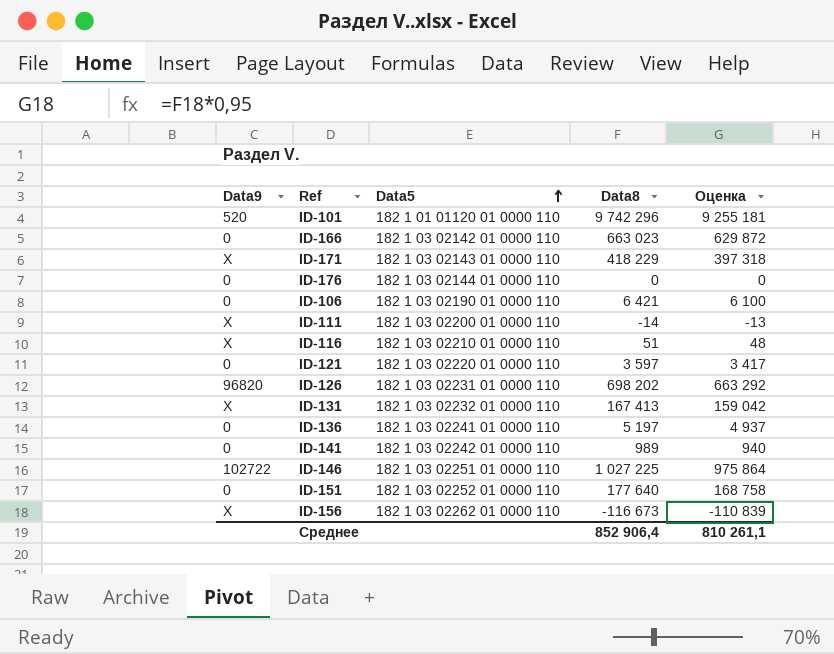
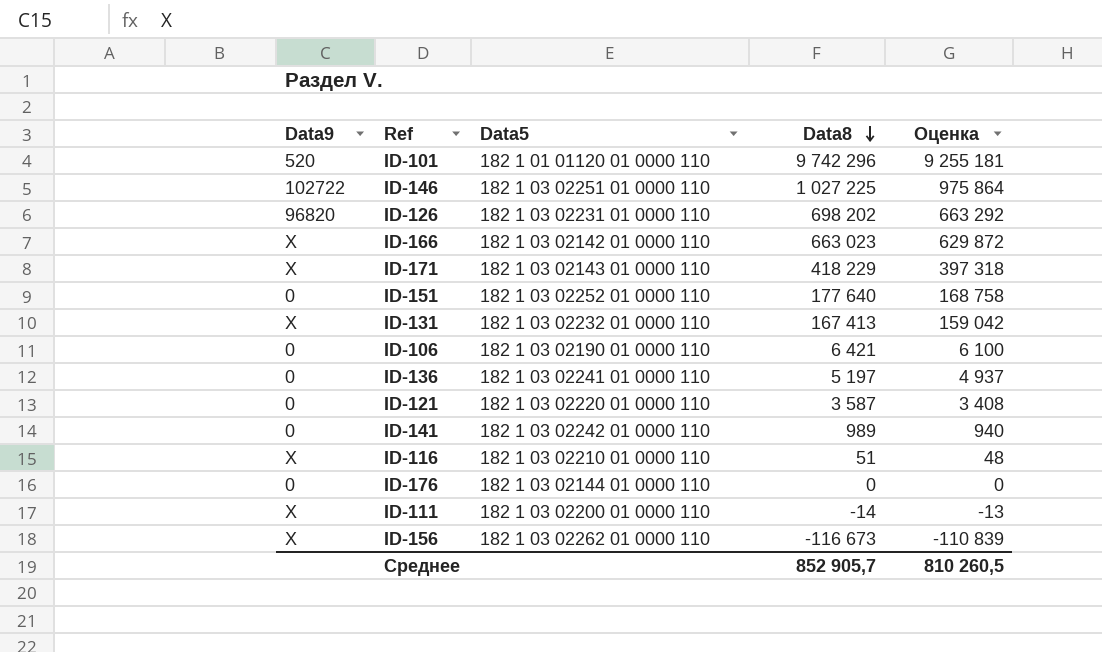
row order: Data5 ascending -> Data8 descending
ID-166 | Data9: 0 -> X
ID-121 | Data8: 3 597 -> 3 587
ID-121 | Оценка: 3 417 -> 3 408
Среднее | Data8: 852 906,4 -> 852 905,7
Среднее | Оценка: 810 261,1 -> 810 260,5

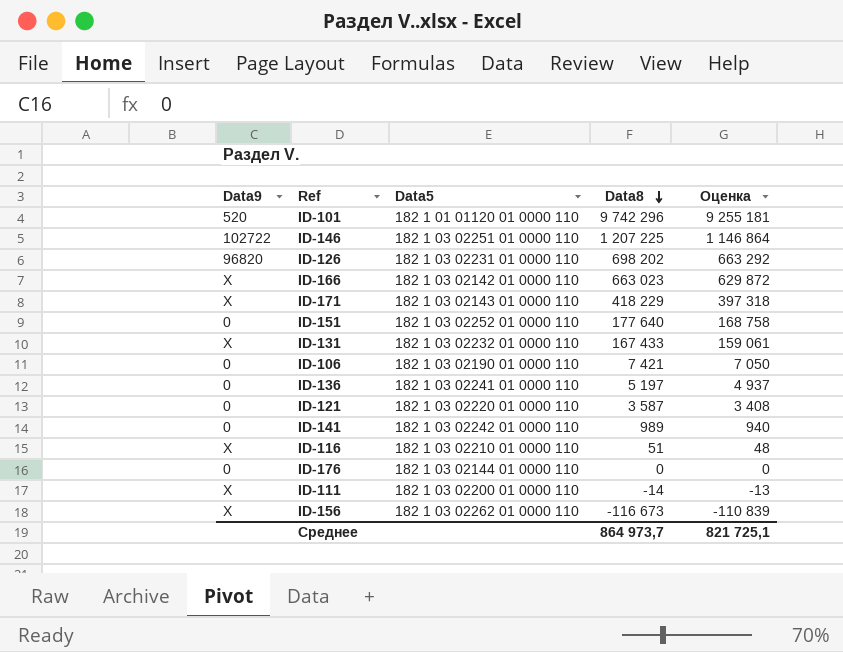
ID-146 | Data8: 1 027 225 -> 1 207 225
ID-146 | Оценка: 975 864 -> 1 146 864
ID-131 | Data8: 167 413 -> 167 433
ID-131 | Оценка: 159 042 -> 159 061
ID-106 | Data8: 6 421 -> 7 421
ID-106 | Оценка: 6 100 -> 7 050
Среднее | Data8: 852 905,7 -> 864 973,7
Среднее | Оценка: 810 260,5 -> 821 725,1

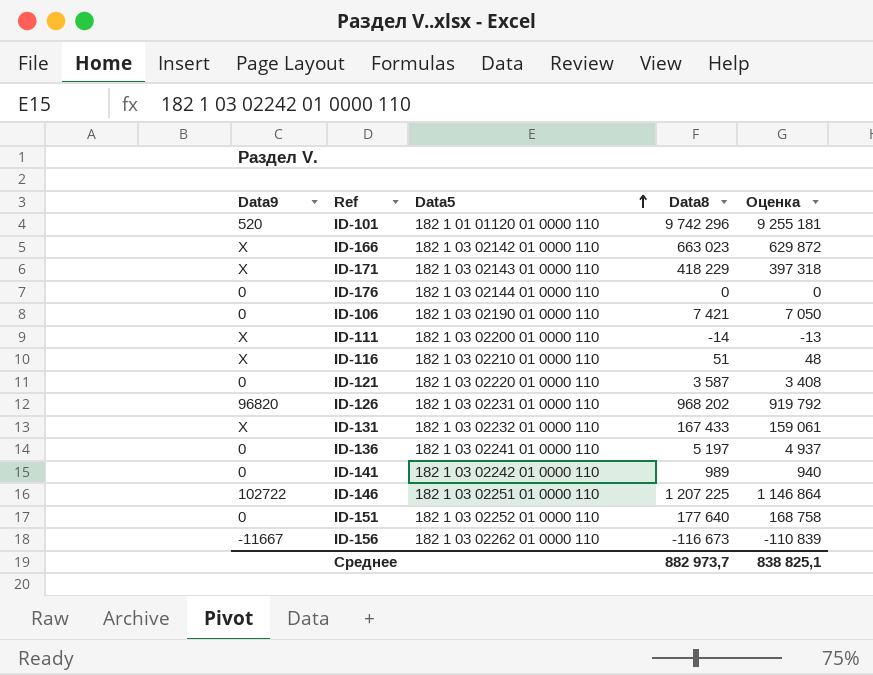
row order: Data8 descending -> Data5 ascending
ID-126 | Data8: 698 202 -> 968 202
ID-126 | Оценка: 663 292 -> 919 792
ID-156 | Data9: X -> -11667
Среднее | Data8: 864 973,7 -> 882 973,7
Среднее | Оценка: 821 725,1 -> 838 825,1

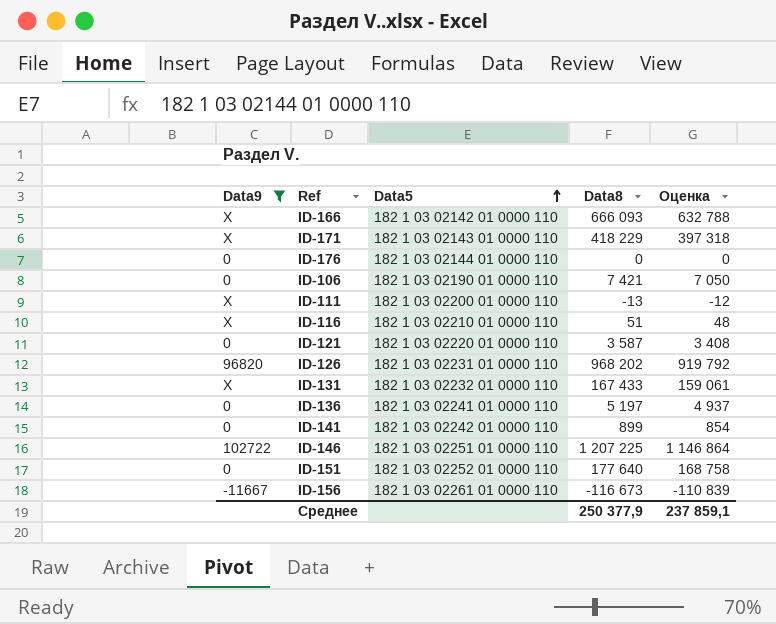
filter: none -> Data9 != 520
ID-166 | Data8: 663 023 -> 666 093
ID-166 | Оценка: 629 872 -> 632 788
ID-111 | Data8: -14 -> -13
ID-111 | Оценка: -13 -> -12
ID-141 | Data8: 989 -> 899
ID-141 | Оценка: 940 -> 854
ID-156 | Data5: 182 1 03 02262 01 0000 110 -> 182 1 03 02261 01 0000 110
Среднее | Data8: 882 973,7 -> 250 377,9
Среднее | Оценка: 838 825,1 -> 237 859,1

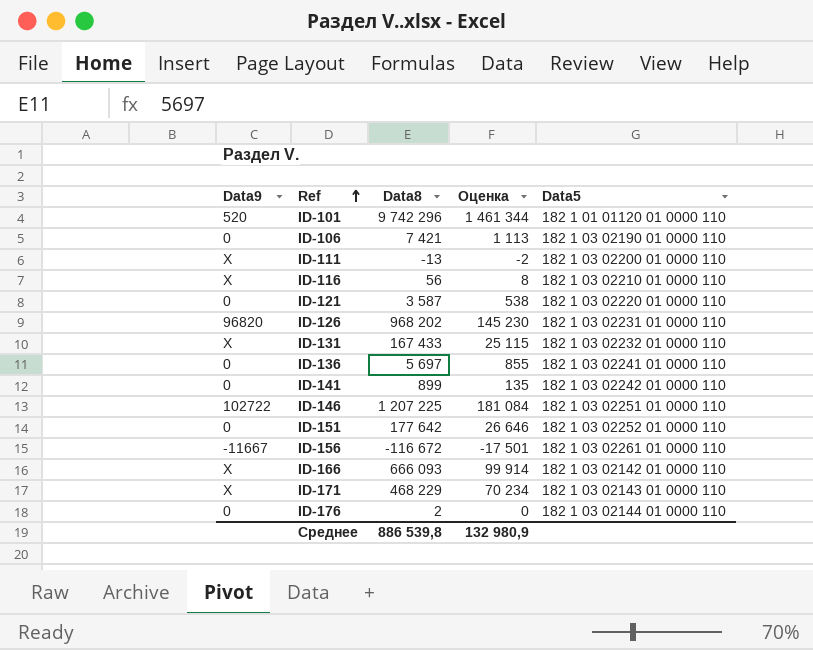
filter: Data9 != 520 -> none
row order: Data5 ascending -> Ref ascending
column Оценка | formula: [Data8] * 0,95 -> [Data8] * 0,15
column Data5 | position: 3 -> 5
ID-116 | Data8: 51 -> 56
ID-136 | Data8: 5 197 -> 5 697
ID-151 | Data8: 177 640 -> 177 642
ID-156 | Data8: -116 673 -> -116 672
ID-171 | Data8: 418 229 -> 468 229
ID-176 | Data8: 0 -> 2
Среднее | Data8: 250 377,9 -> 886 539,8
Среднее | Оценка: 237 859,1 -> 132 980,9

